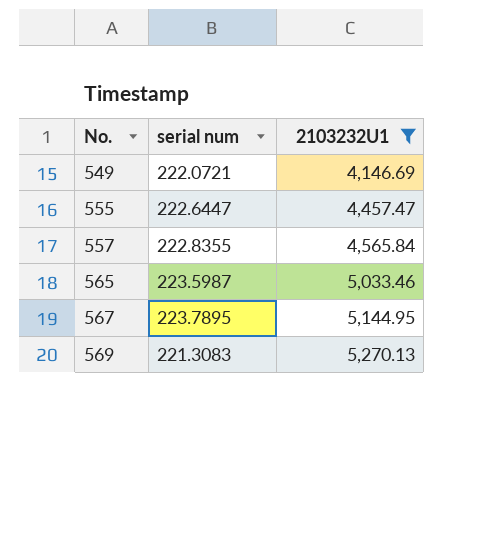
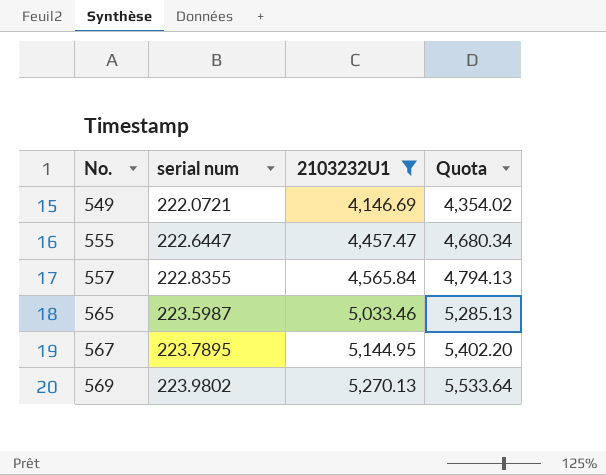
column Quota | formula: none -> [2103232U1] * 1.05
569 | serial num: 221.3083 -> 223.9802

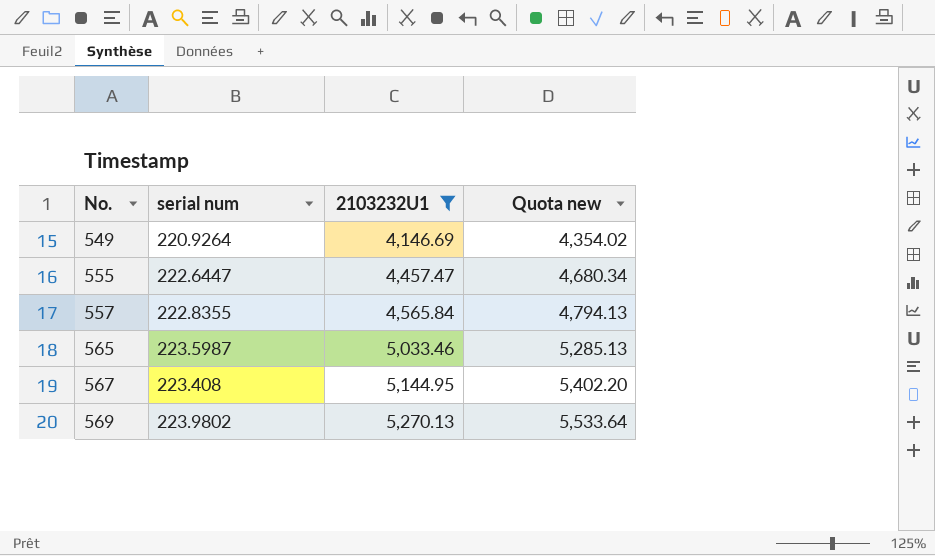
column name: Quota -> Quota new
549 | serial num: 222.0721 -> 220.9264
567 | serial num: 223.7895 -> 223.408

